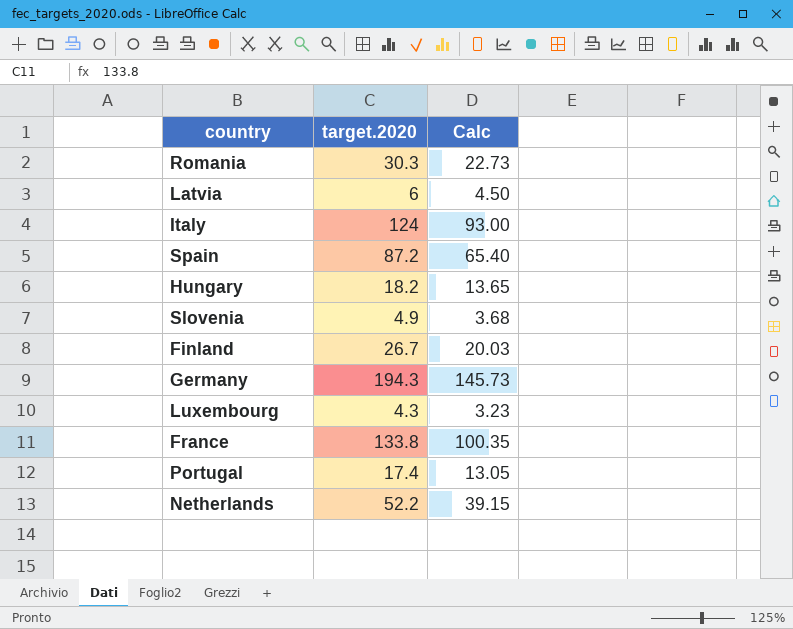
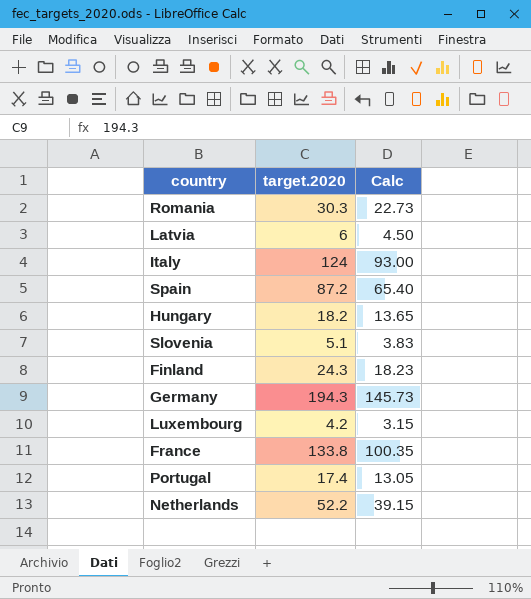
Slovenia | target.2020: 4.9 -> 5.1
Slovenia | Calc: 3.68 -> 3.83
Finland | target.2020: 26.7 -> 24.3
Finland | Calc: 20.03 -> 18.23
Luxembourg | target.2020: 4.3 -> 4.2
Luxembourg | Calc: 3.23 -> 3.15

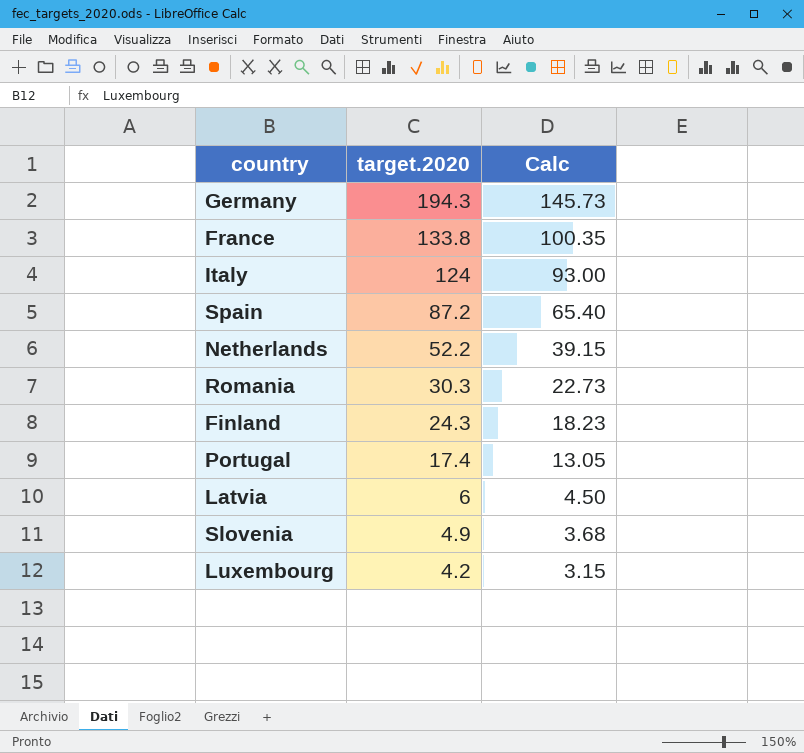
row order: none -> target.2020 descending
row Hungary: 18.2 | 13.65 -> none
Slovenia | target.2020: 5.1 -> 4.9
Slovenia | Calc: 3.83 -> 3.68

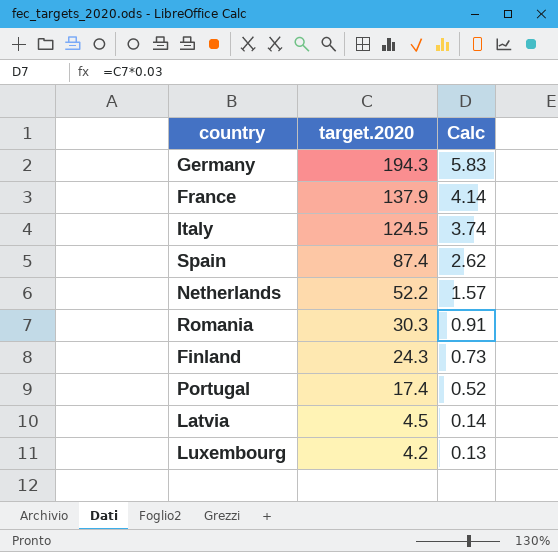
column Calc | formula: [target.2020] * 0.75 -> [target.2020] * 0.03
row Slovenia: 4.9 | 3.68 -> none
France | target.2020: 133.8 -> 137.9
Italy | target.2020: 124 -> 124.5
Spain | target.2020: 87.2 -> 87.4
Latvia | target.2020: 6 -> 4.5

